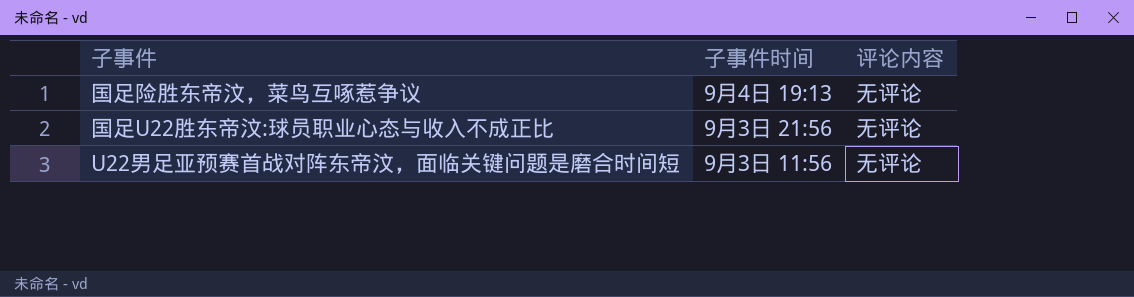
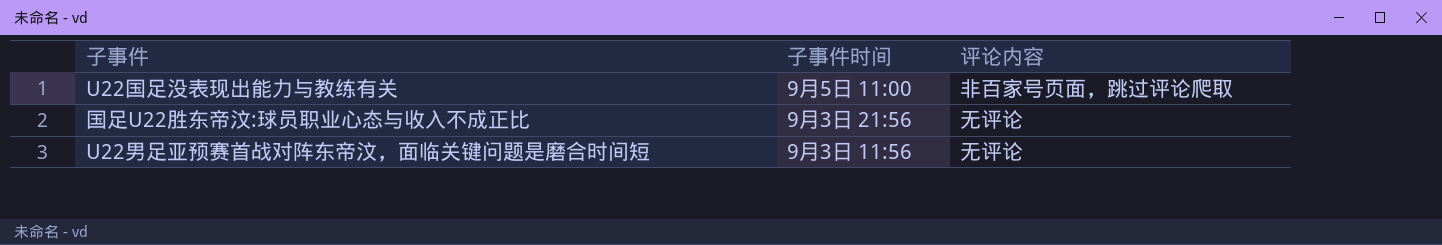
row 国足险胜东帝汶，菜鸟互啄惹争议: 9月4日 19:13 | 无评论 -> none
row U22国足没表现出能力与教练有关: none -> 9月5日 11:00 | 非百家号页面，跳过评论爬取

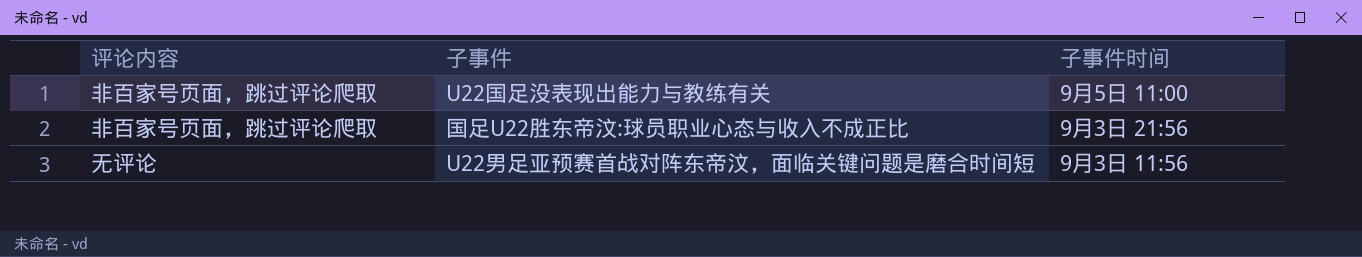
column 评论内容 | position: 3 -> 1
国足U22胜东帝汶:球员职业心态与收入不成正比 | 评论内容: 无评论 -> 非百家号页面，跳过评论爬取

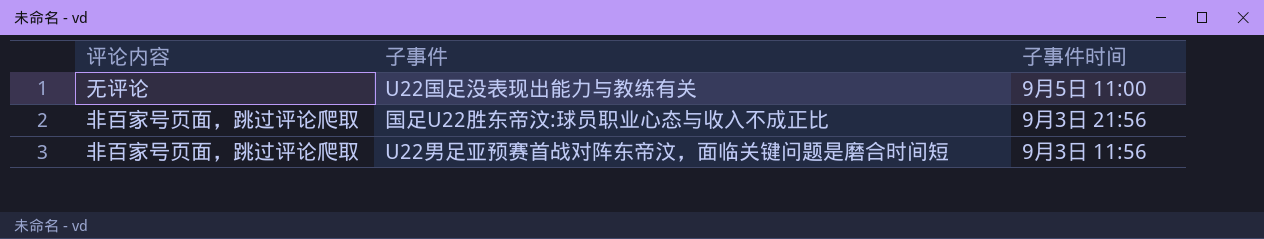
U22国足没表现出能力与教练有关 | 评论内容: 非百家号页面，跳过评论爬取 -> 无评论
U22男足亚预赛首战对阵东帝汶，面临关键问题是磨合时间短 | 评论内容: 无评论 -> 非百家号页面，跳过评论爬取

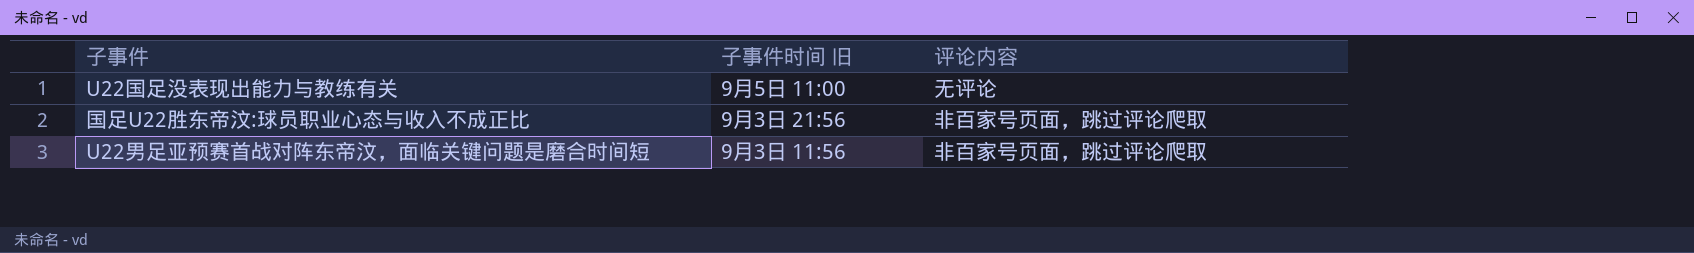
column name: 子事件时间 -> 子事件时间 旧
column 评论内容 | position: 1 -> 3

